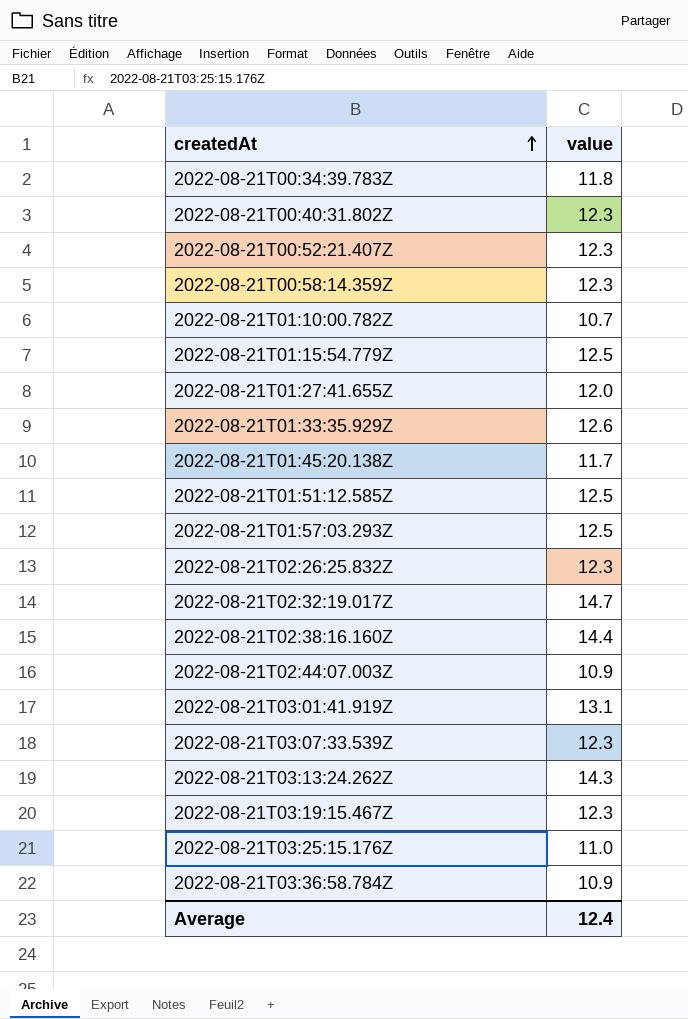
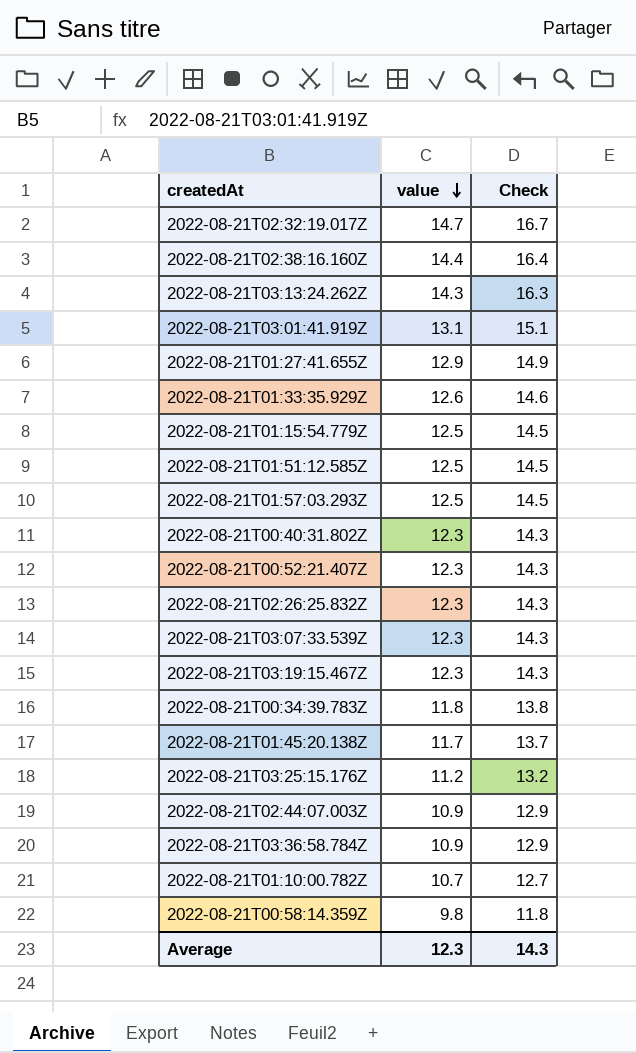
row order: createdAt ascending -> value descending
column Check | formula: none -> [value] + 2
2022-08-21T01:27:41.655Z | value: 12.0 -> 12.9
2022-08-21T03:25:15.176Z | value: 11.0 -> 11.2
2022-08-21T00:58:14.359Z | value: 12.3 -> 9.8
Average | value: 12.4 -> 12.3

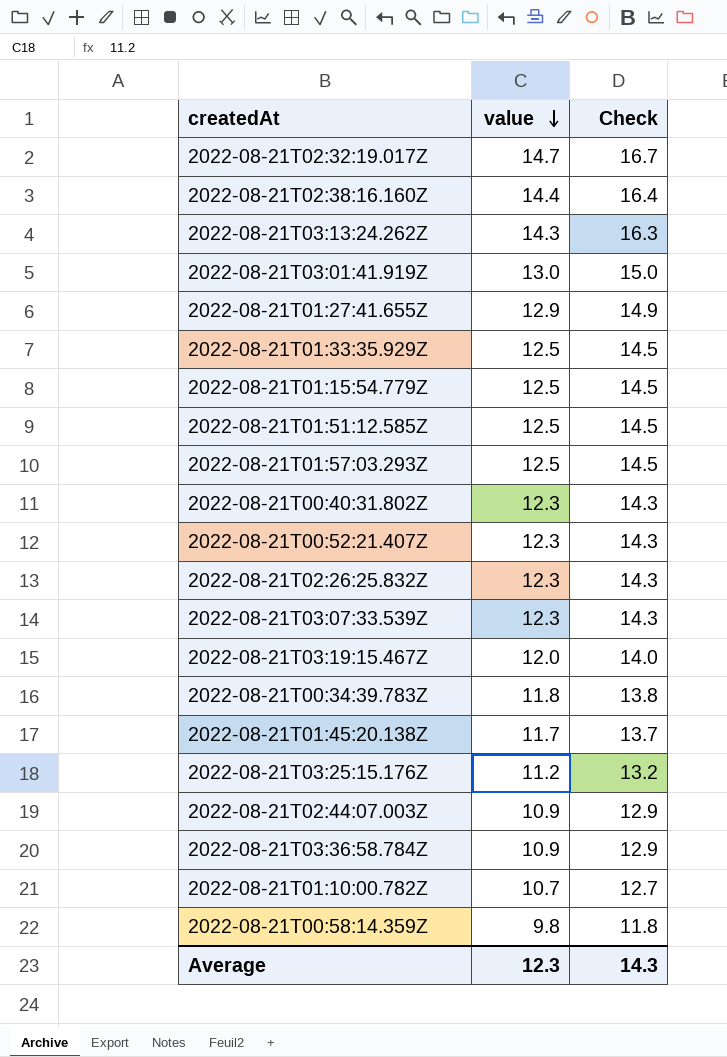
2022-08-21T03:01:41.919Z | value: 13.1 -> 13.0
2022-08-21T03:01:41.919Z | Check: 15.1 -> 15.0
2022-08-21T01:33:35.929Z | value: 12.6 -> 12.5
2022-08-21T01:33:35.929Z | Check: 14.6 -> 14.5
2022-08-21T03:19:15.467Z | value: 12.3 -> 12.0
2022-08-21T03:19:15.467Z | Check: 14.3 -> 14.0

